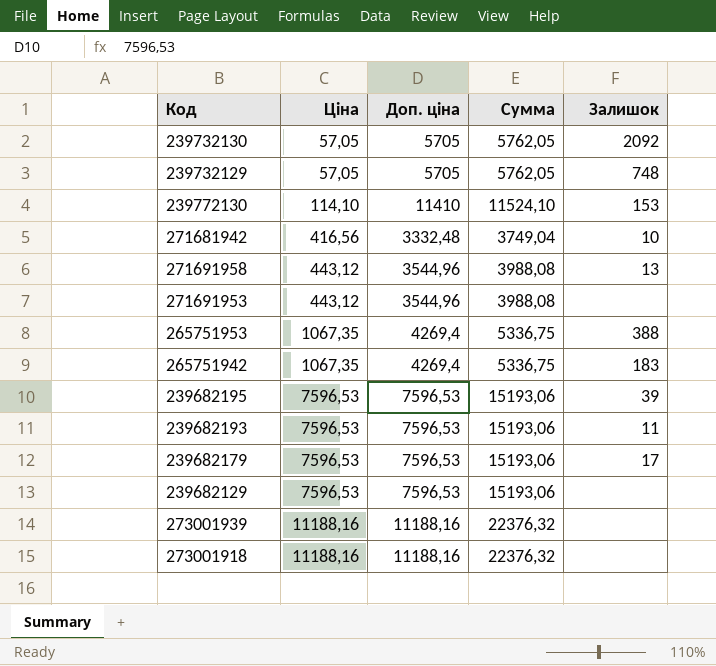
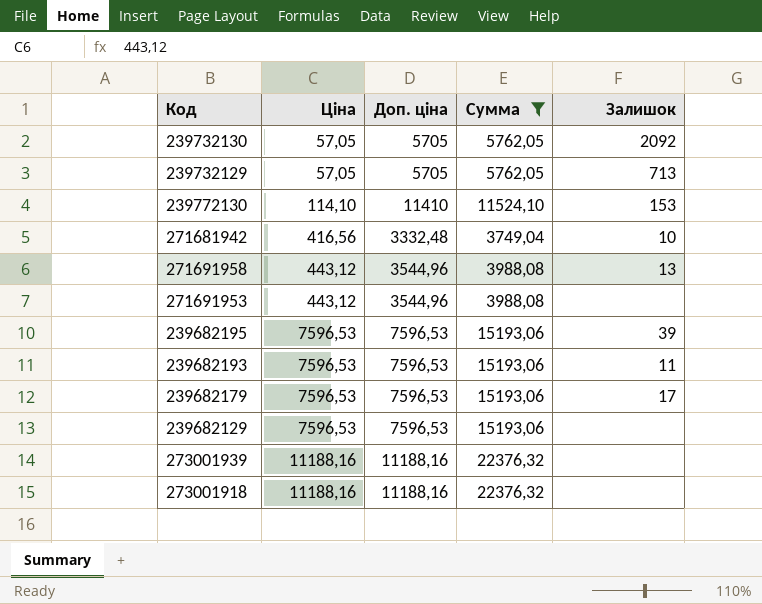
filter: none -> Сумма != 5336,75
239732129 | Залишок: 748 -> 713

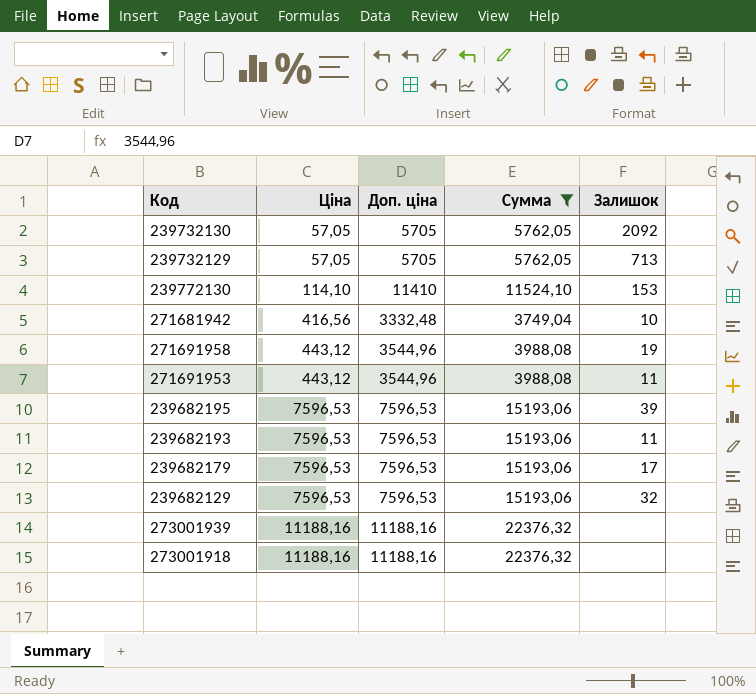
271691958 | Залишок: 13 -> 19
271691953 | Залишок: none -> 11
239682129 | Залишок: none -> 32

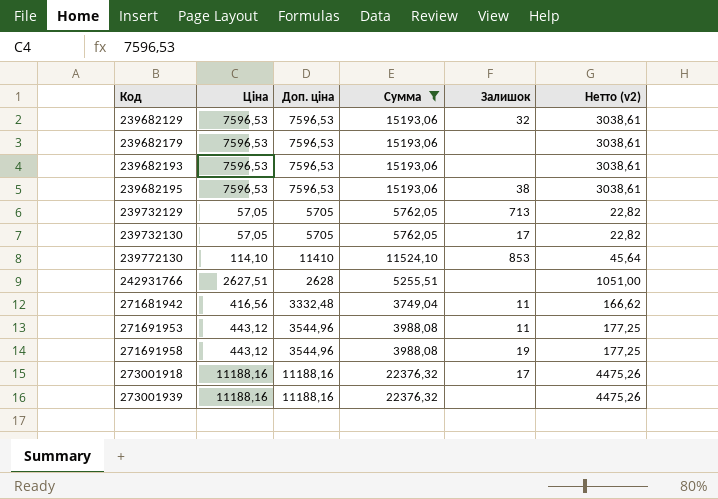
row order: Ціна ascending -> Код ascending
column Нетто (v2) | formula: none -> [Ціна] * 0,4
239682179 | Залишок: 17 -> none
239682193 | Залишок: 11 -> none
239682195 | Залишок: 39 -> 38
239732130 | Залишок: 2092 -> 17
239772130 | Залишок: 153 -> 853
row 242931766: none -> 2627,51 | 2628 | 5255,51 | none | 1051,00
271681942 | Залишок: 10 -> 11
273001918 | Залишок: none -> 17

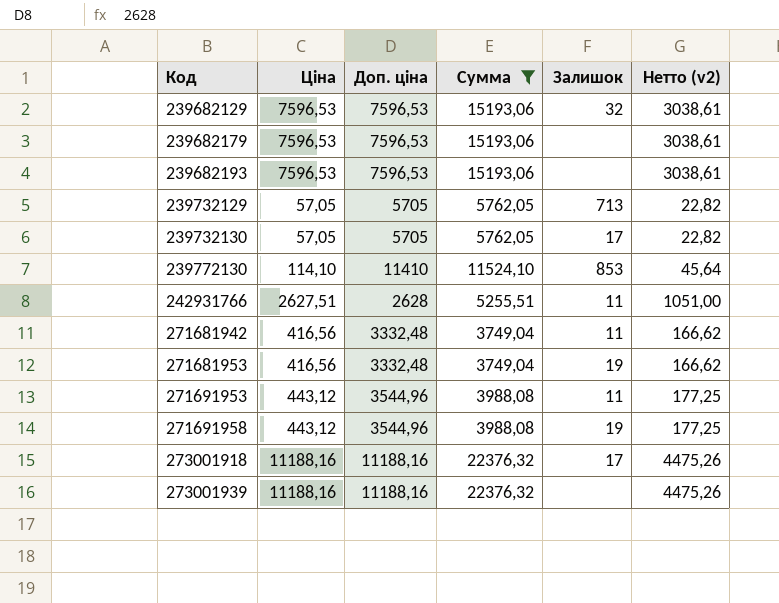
row 239682195: 7596,53 | 7596,53 | 15193,06 | 38 | 3038,61 -> none
242931766 | Залишок: none -> 11
row 271681953: none -> 416,56 | 3332,48 | 3749,04 | 19 | 166,62

